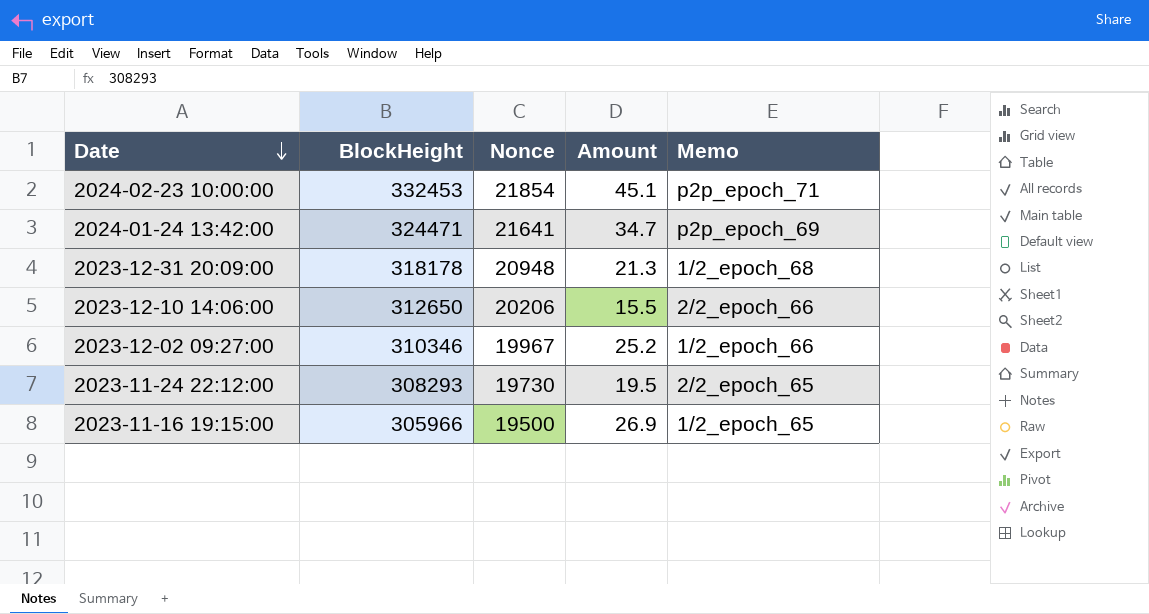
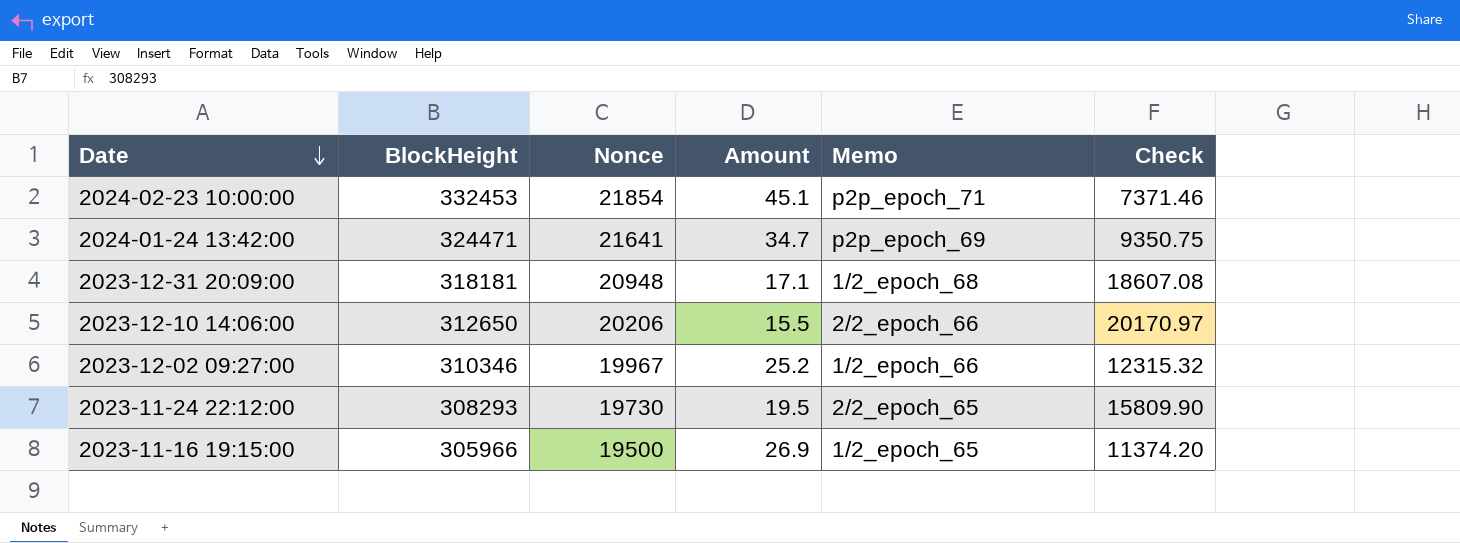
column Check | formula: none -> [BlockHeight] / [Amount]
2023-12-31 20:09:00 | BlockHeight: 318178 -> 318181
2023-12-31 20:09:00 | Amount: 21.3 -> 17.1

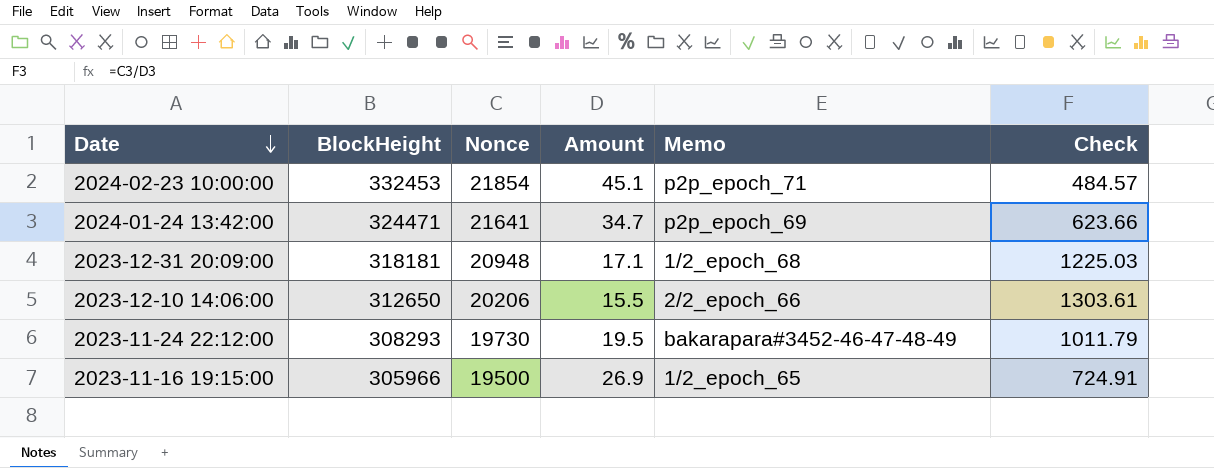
column Check | formula: [BlockHeight] / [Amount] -> [Nonce] / [Amount]
row 2023-12-02 09:27:00: 310346 | 19967 | 25.2 | 1/2_epoch_66 | 12315.32 -> none
2023-11-24 22:12:00 | Memo: 2/2_epoch_65 -> bakarapara#3452-46-47-48-49

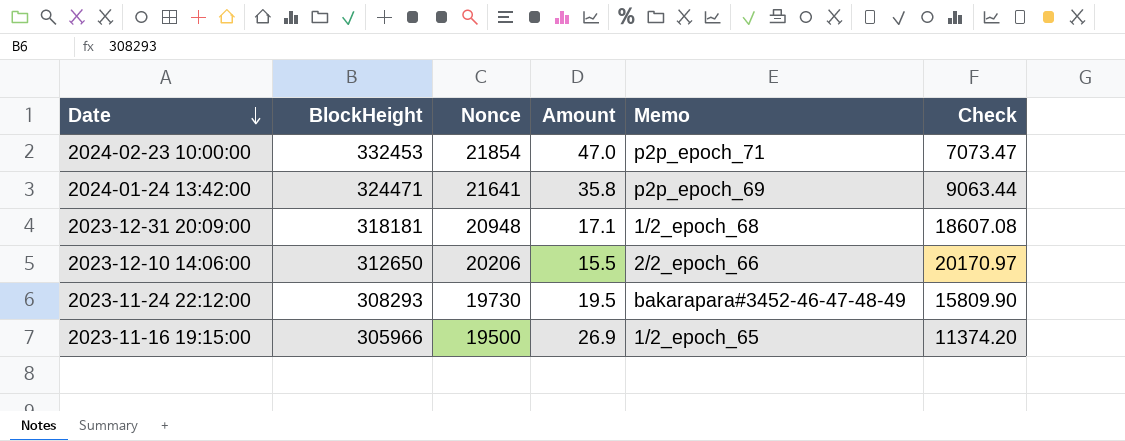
column Check | formula: [Nonce] / [Amount] -> [BlockHeight] / [Amount]
2024-02-23 10:00:00 | Amount: 45.1 -> 47.0
2024-01-24 13:42:00 | Amount: 34.7 -> 35.8

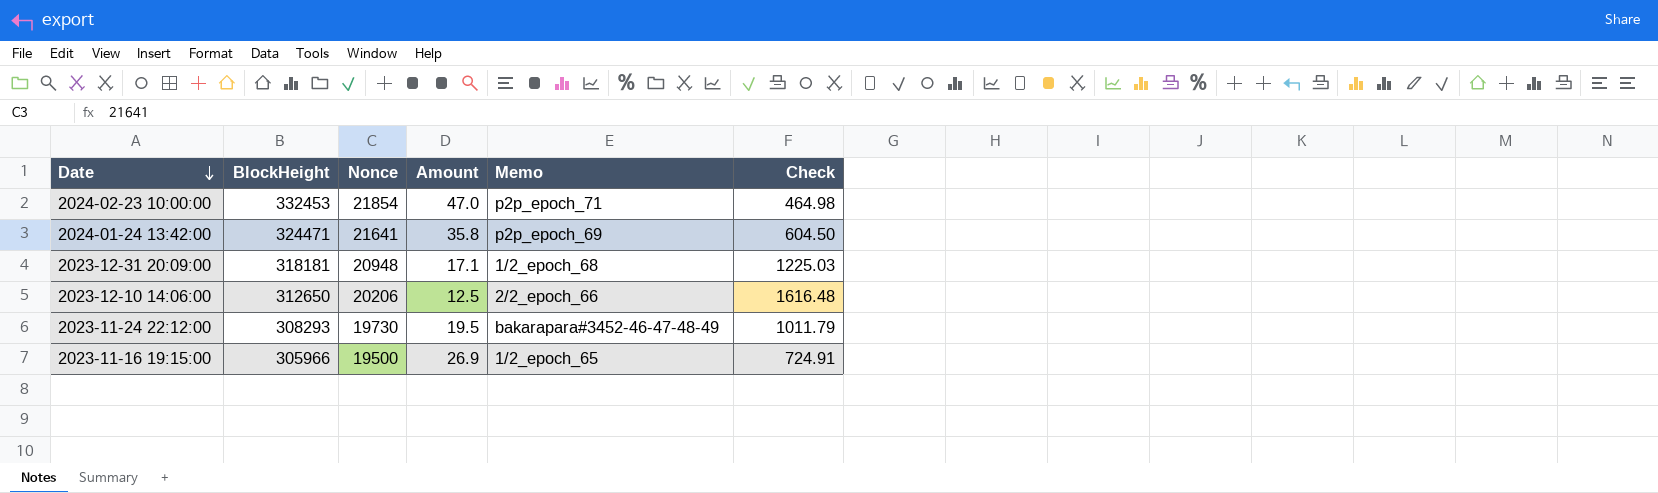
column Check | formula: [BlockHeight] / [Amount] -> [Nonce] / [Amount]
2023-12-10 14:06:00 | Amount: 15.5 -> 12.5

